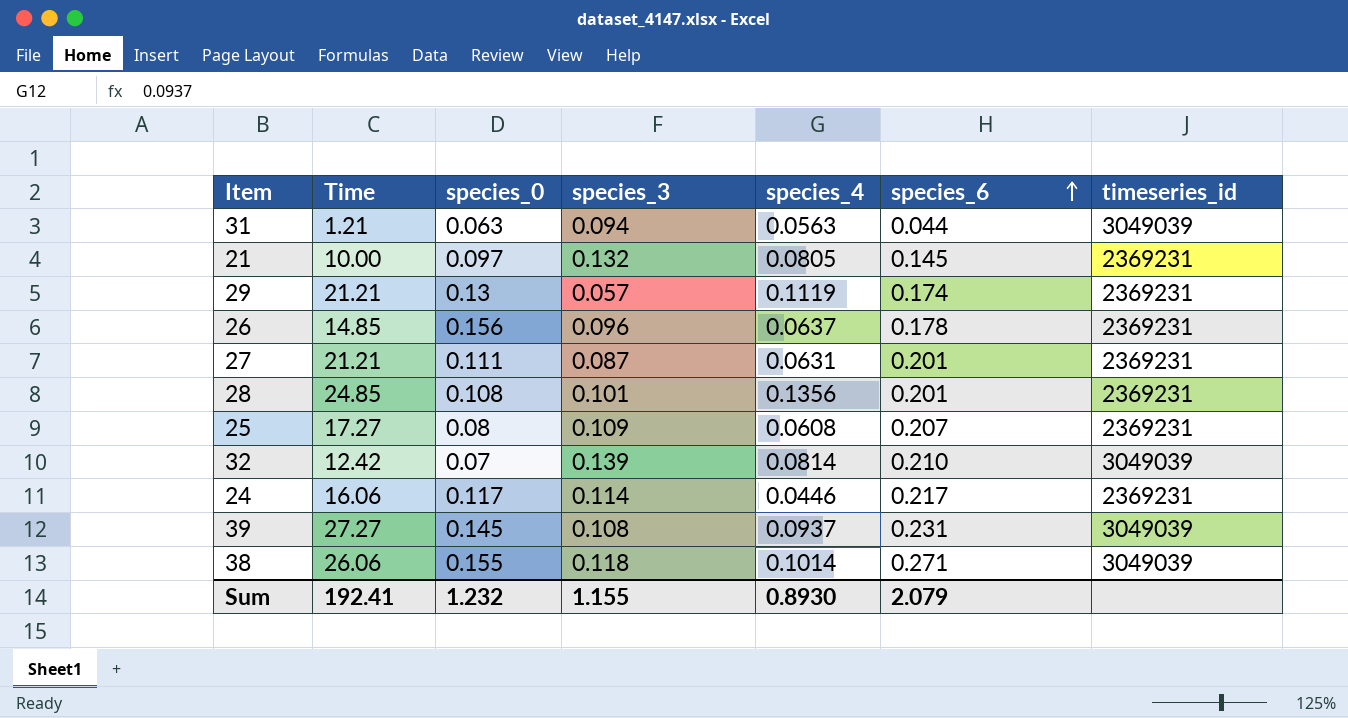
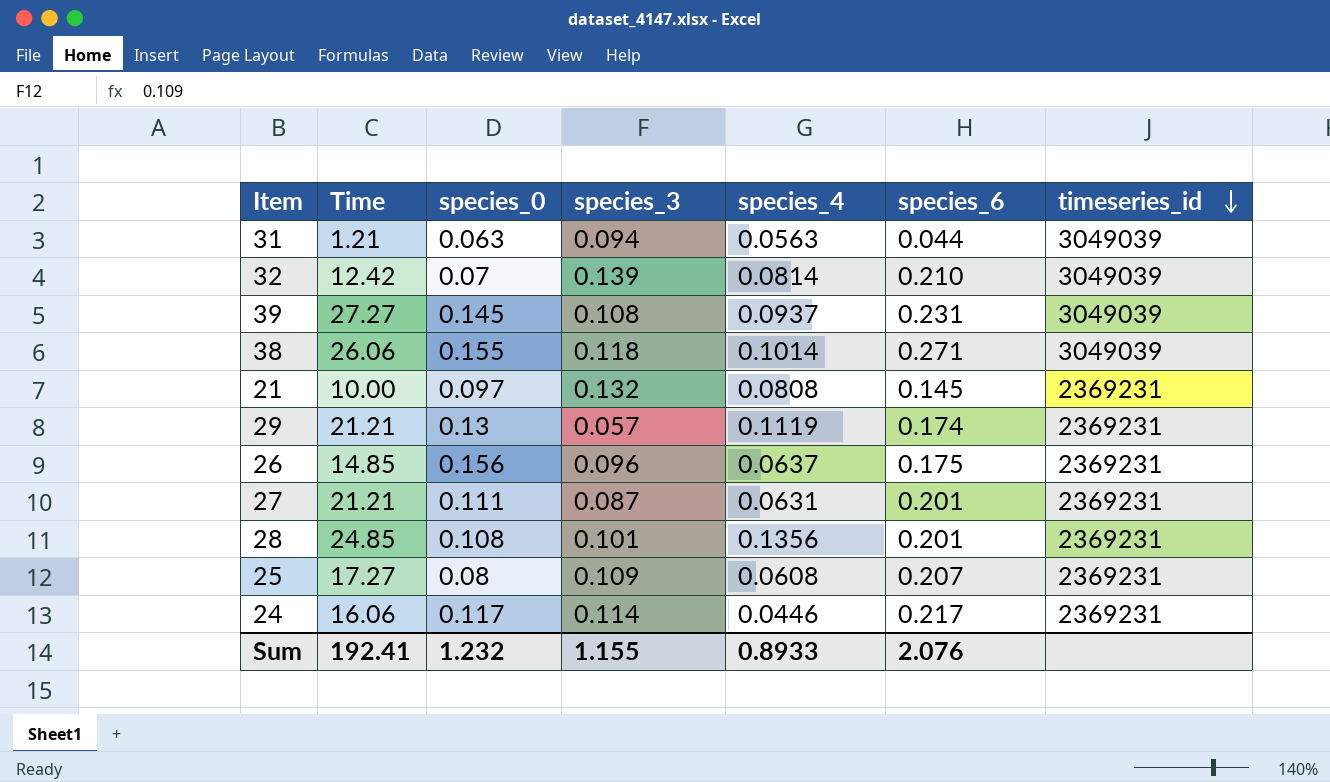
row order: species_6 ascending -> timeseries_id descending
21 | species_4: 0.0805 -> 0.0808
26 | species_6: 0.178 -> 0.175
Sum | species_4: 0.8930 -> 0.8933
Sum | species_6: 2.079 -> 2.076

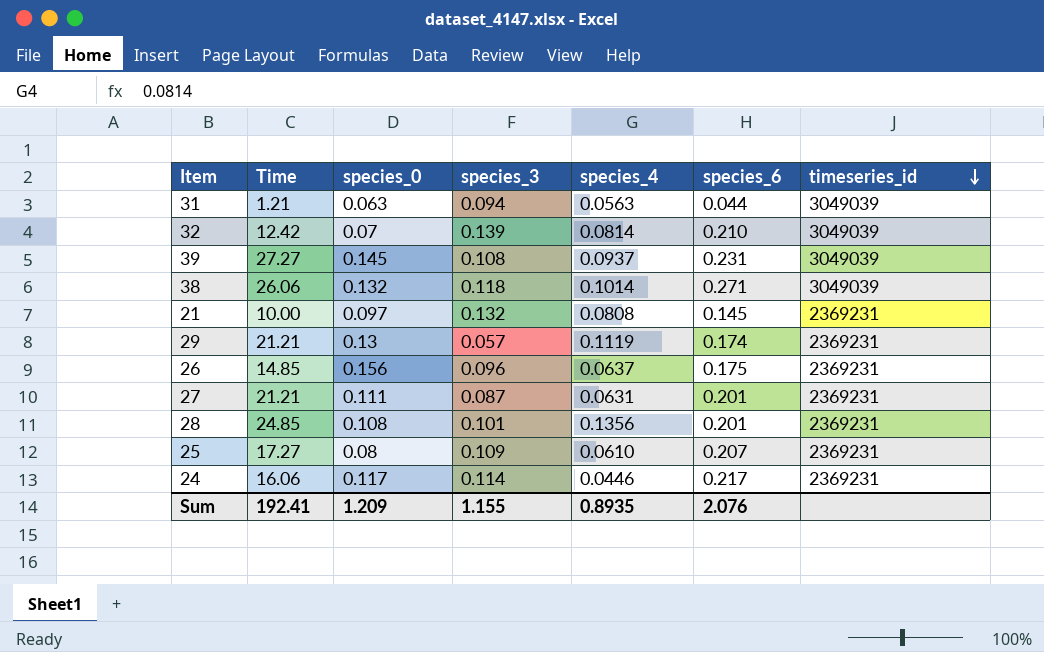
38 | species_0: 0.155 -> 0.132
25 | species_4: 0.0608 -> 0.0610
Sum | species_0: 1.232 -> 1.209
Sum | species_4: 0.8933 -> 0.8935

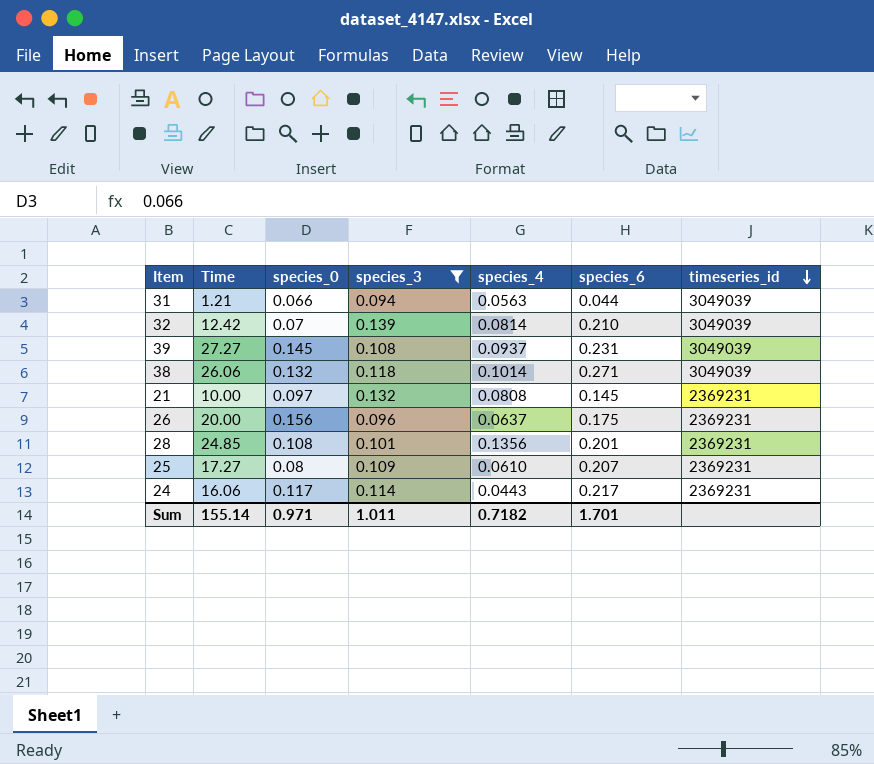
filter: none -> species_3 >= 0.094
31 | species_0: 0.063 -> 0.066
26 | Time: 14.85 -> 20.00
24 | species_4: 0.0446 -> 0.0443
Sum | Time: 192.41 -> 155.14
Sum | species_0: 1.209 -> 0.971
Sum | species_3: 1.155 -> 1.011
Sum | species_4: 0.8935 -> 0.7182
Sum | species_6: 2.076 -> 1.701

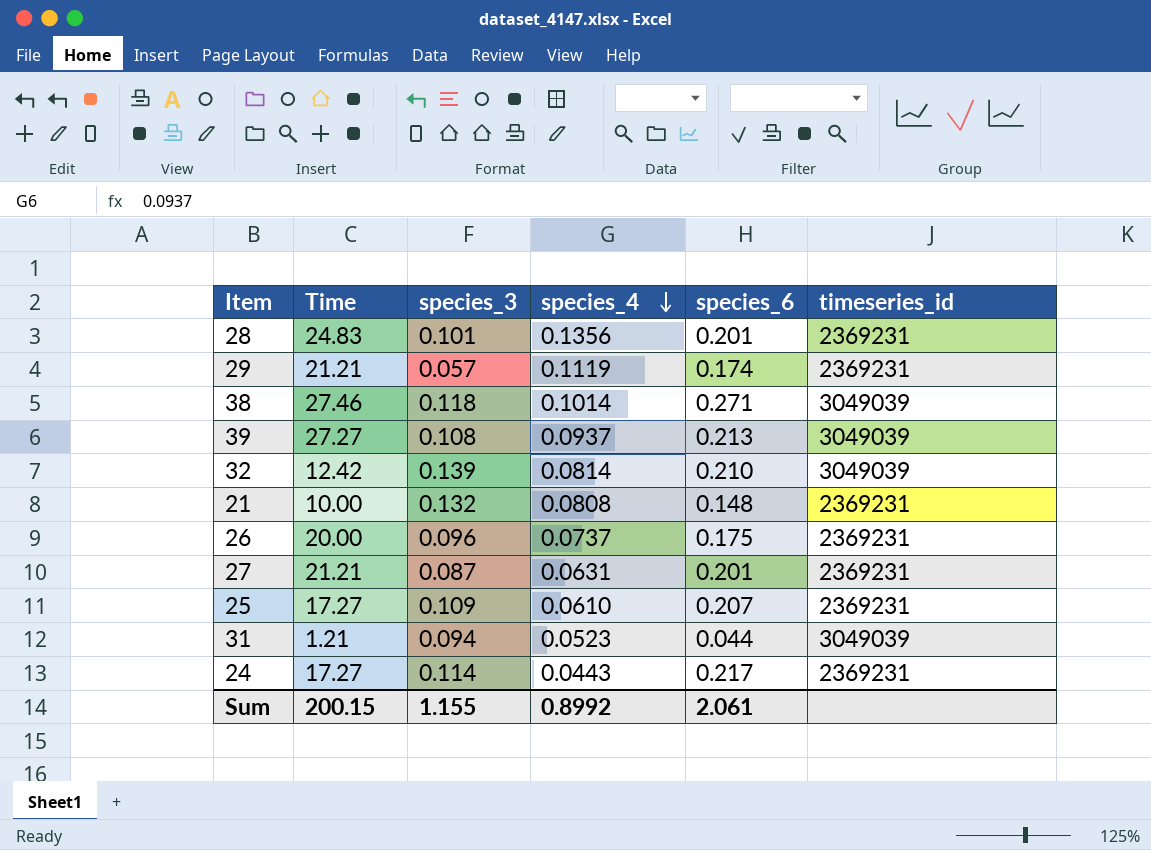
filter: species_3 >= 0.094 -> none
row order: timeseries_id descending -> species_4 descending
column species_0 | position: 3 -> none
28 | Time: 24.85 -> 24.83
38 | Time: 26.06 -> 27.46
39 | species_6: 0.231 -> 0.213
21 | species_6: 0.145 -> 0.148
26 | species_4: 0.0637 -> 0.0737
31 | species_4: 0.0563 -> 0.0523
24 | Time: 16.06 -> 17.27
Sum | Time: 155.14 -> 200.15
Sum | species_3: 1.011 -> 1.155
Sum | species_4: 0.7182 -> 0.8992
Sum | species_6: 1.701 -> 2.061

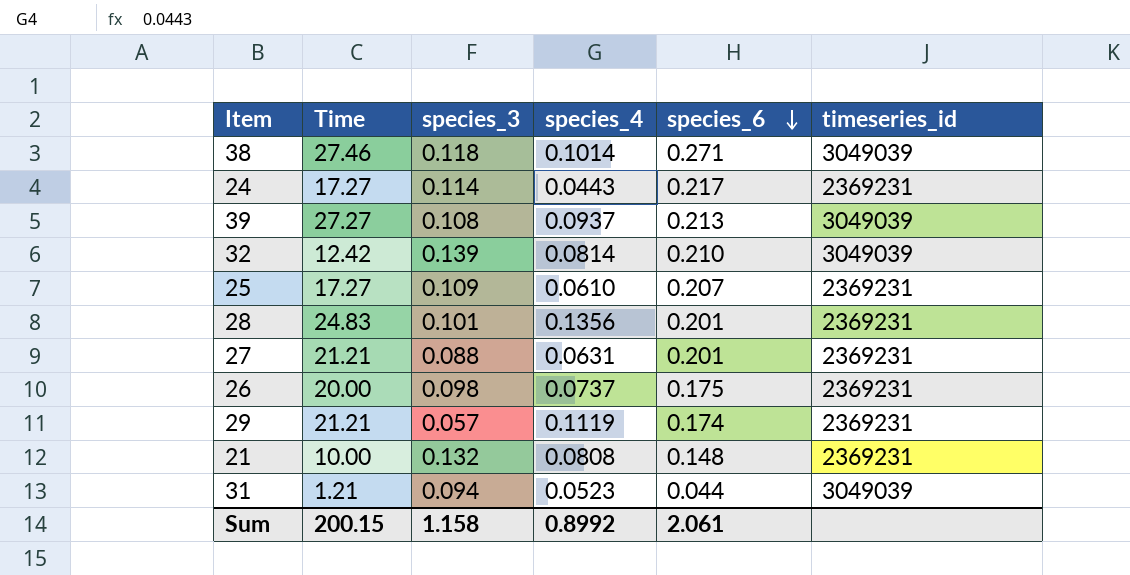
row order: species_4 descending -> species_6 descending
27 | species_3: 0.087 -> 0.088
26 | species_3: 0.096 -> 0.098
Sum | species_3: 1.155 -> 1.158

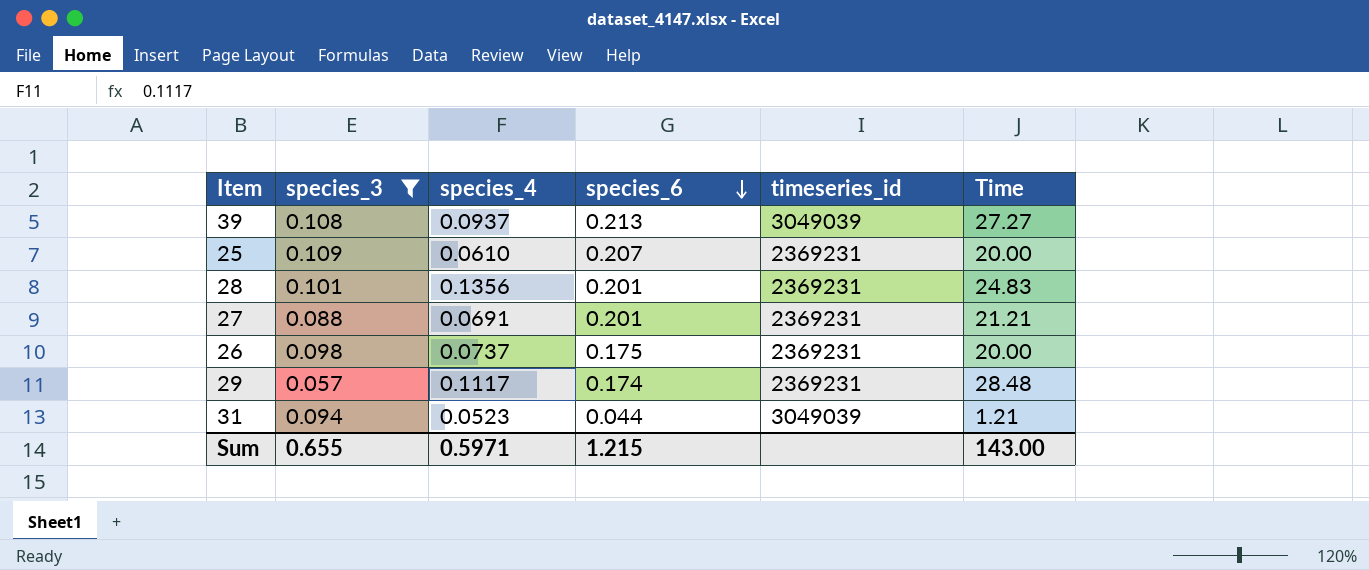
filter: none -> species_3 <= 0.109
column Time | position: 2 -> 6
25 | Time: 17.27 -> 20.00
27 | species_4: 0.0631 -> 0.0691
29 | species_4: 0.1119 -> 0.1117
29 | Time: 21.21 -> 28.48
Sum | species_3: 1.158 -> 0.655
Sum | species_4: 0.8992 -> 0.5971
Sum | species_6: 2.061 -> 1.215
Sum | Time: 200.15 -> 143.00

